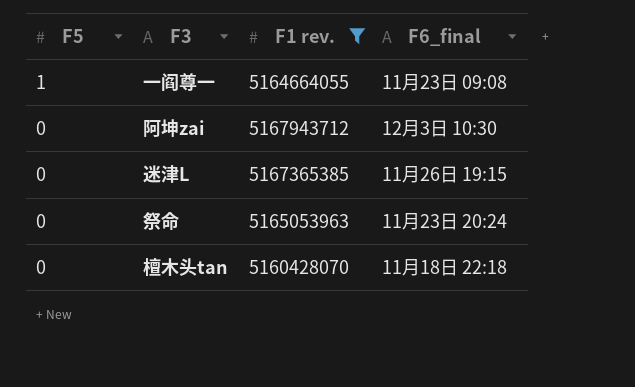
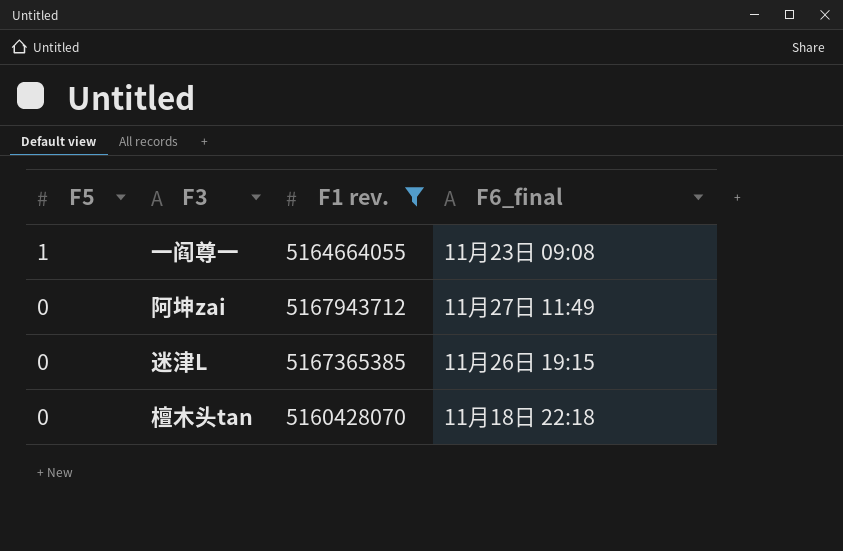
row 祭命: 0 | 5165053963 | 11月23日 20:24 -> none
阿坤zai | F6_final: 12月3日 10:30 -> 11月27日 11:49

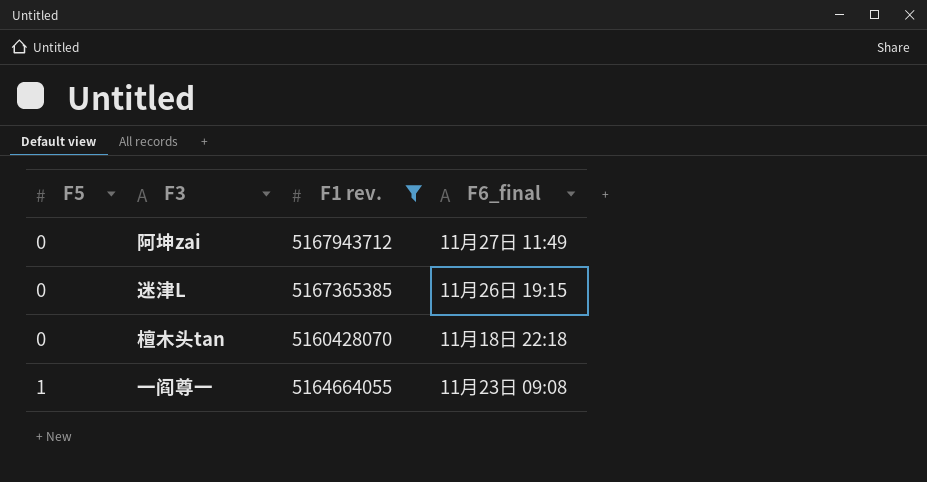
row order: F5 descending -> F5 ascending

